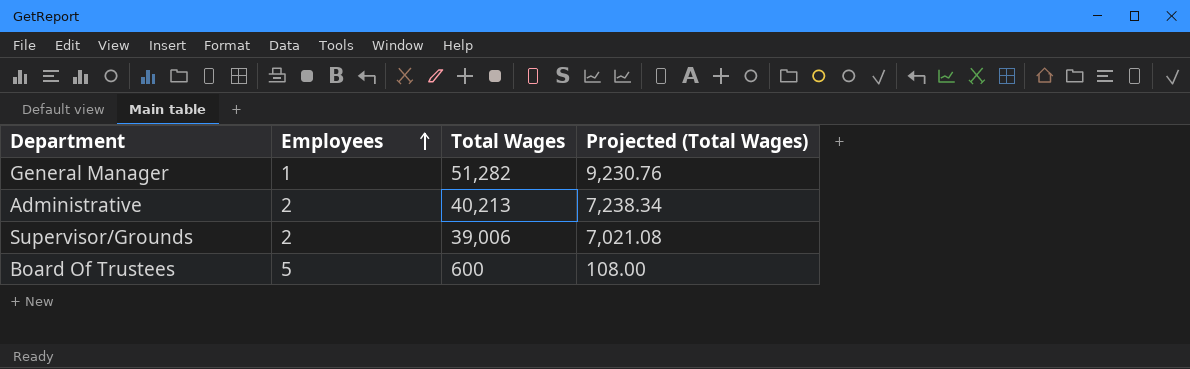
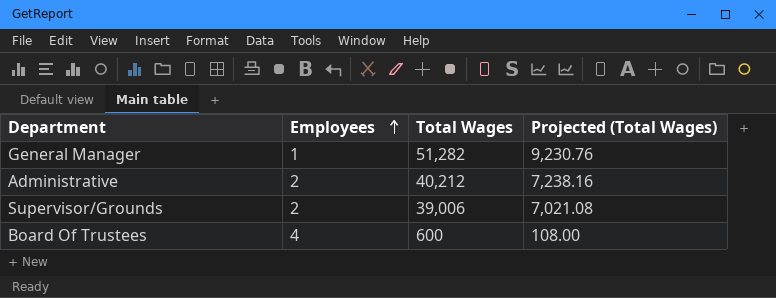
Administrative | Total Wages: 40,213 -> 40,212
Administrative | Projected (Total Wages): 7,238.34 -> 7,238.16
Board Of Trustees | Employees: 5 -> 4

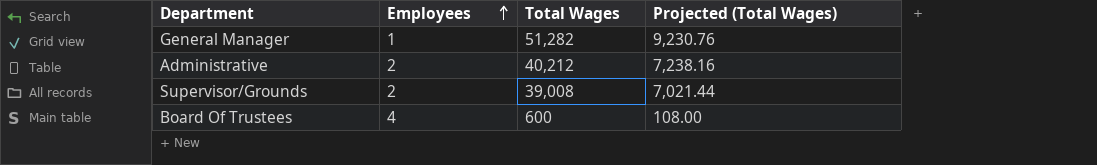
Supervisor/Grounds | Total Wages: 39,006 -> 39,008
Supervisor/Grounds | Projected (Total Wages): 7,021.08 -> 7,021.44

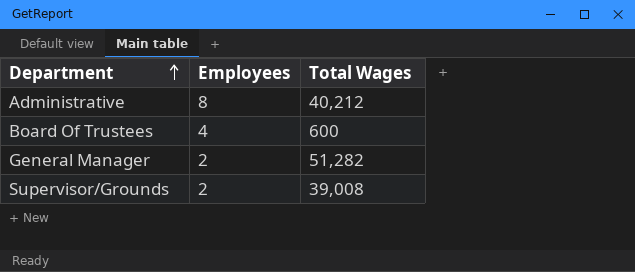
row order: Employees ascending -> Department ascending
column Projected (Total Wages) | formula: [Total Wages] * 0.18 -> none
Administrative | Employees: 2 -> 8
General Manager | Employees: 1 -> 2

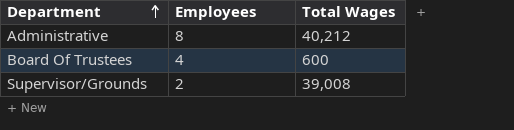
row General Manager: 2 | 51,282 -> none

